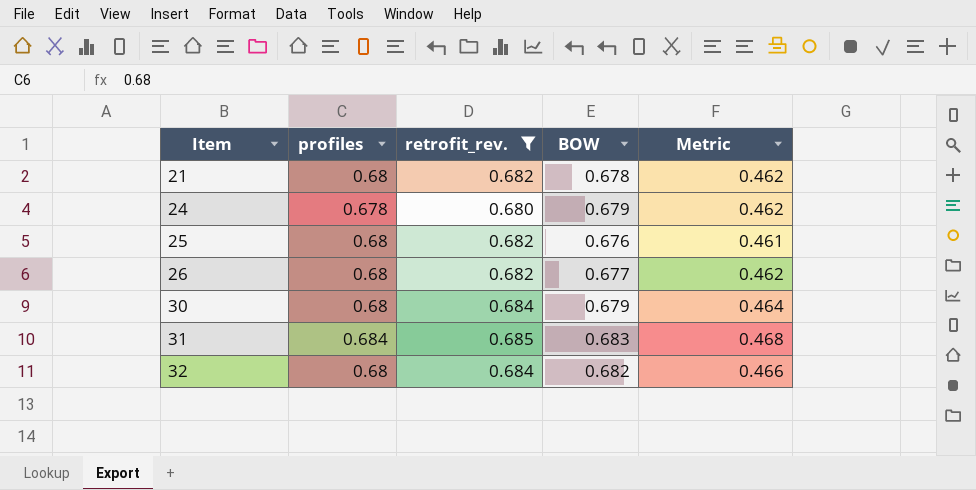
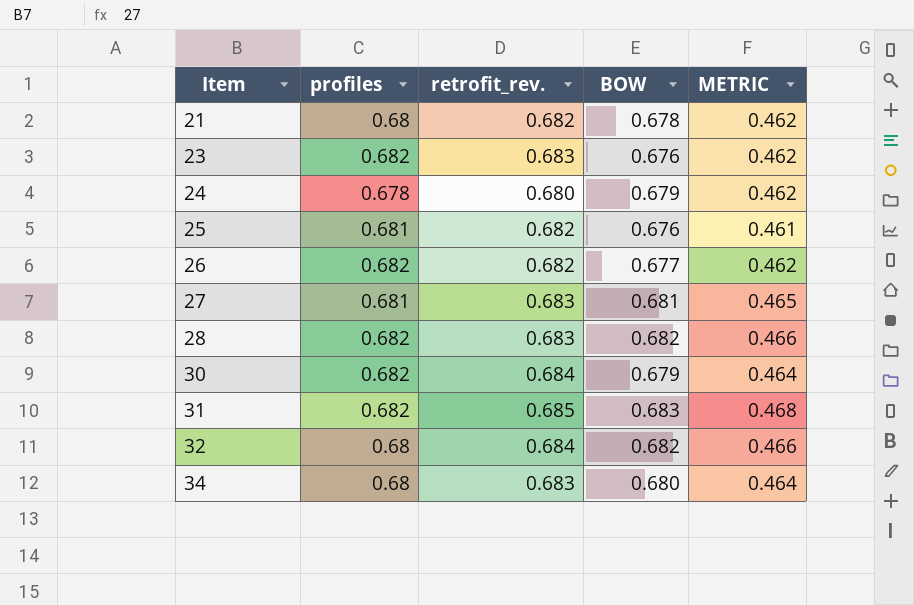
filter: retrofit_rev. != 0.683 -> none
column name: Metric -> METRIC
25 | profiles: 0.68 -> 0.681
26 | profiles: 0.68 -> 0.682
30 | profiles: 0.68 -> 0.682
31 | profiles: 0.684 -> 0.682

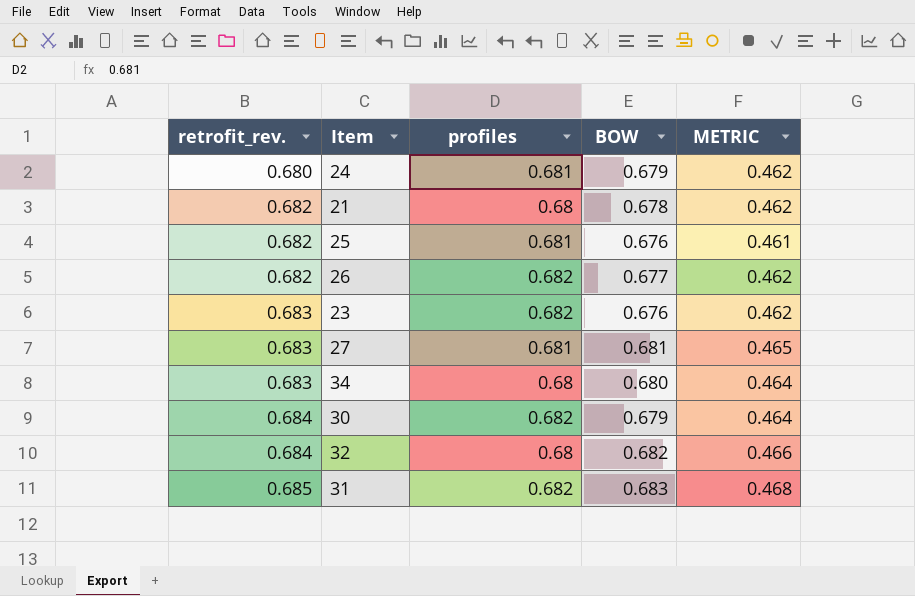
row order: Item ascending -> retrofit_rev. ascending
column retrofit_rev. | position: 3 -> 1
row 28: 0.682 | 0.683 | 0.682 | 0.466 -> none
24 | profiles: 0.678 -> 0.681

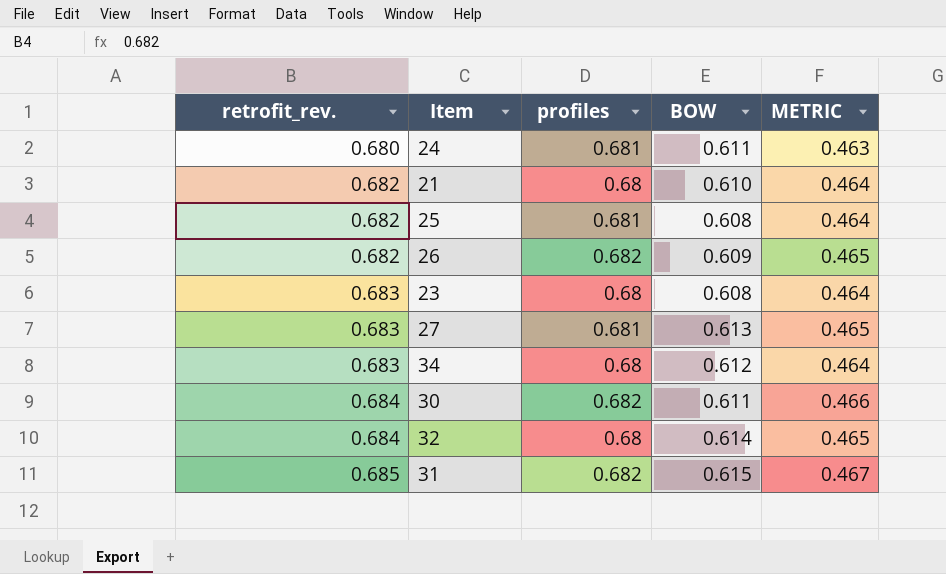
column METRIC | formula: [retrofit_rev.] * [BOW] -> [retrofit_rev.] * [profiles]
24 | BOW: 0.679 -> 0.611
21 | BOW: 0.678 -> 0.610
25 | BOW: 0.676 -> 0.608
26 | BOW: 0.677 -> 0.609
23 | profiles: 0.682 -> 0.68
23 | BOW: 0.676 -> 0.608
27 | BOW: 0.681 -> 0.613
34 | BOW: 0.680 -> 0.612
30 | BOW: 0.679 -> 0.611
32 | BOW: 0.682 -> 0.614
31 | BOW: 0.683 -> 0.615

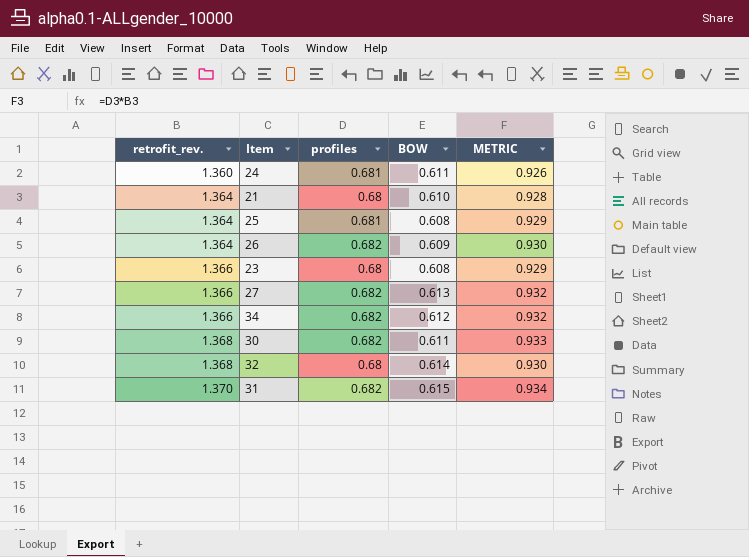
24 | retrofit_rev.: 0.680 -> 1.360
24 | METRIC: 0.463 -> 0.926
21 | retrofit_rev.: 0.682 -> 1.364
21 | METRIC: 0.464 -> 0.928
25 | retrofit_rev.: 0.682 -> 1.364
25 | METRIC: 0.464 -> 0.929
26 | retrofit_rev.: 0.682 -> 1.364
26 | METRIC: 0.465 -> 0.930
23 | retrofit_rev.: 0.683 -> 1.366
23 | METRIC: 0.464 -> 0.929
27 | retrofit_rev.: 0.683 -> 1.366
27 | profiles: 0.681 -> 0.682
27 | METRIC: 0.465 -> 0.932
34 | retrofit_rev.: 0.683 -> 1.366
34 | profiles: 0.68 -> 0.682
34 | METRIC: 0.464 -> 0.932
30 | retrofit_rev.: 0.684 -> 1.368
30 | METRIC: 0.466 -> 0.933
32 | retrofit_rev.: 0.684 -> 1.368
32 | METRIC: 0.465 -> 0.930
31 | retrofit_rev.: 0.685 -> 1.370
31 | METRIC: 0.467 -> 0.934

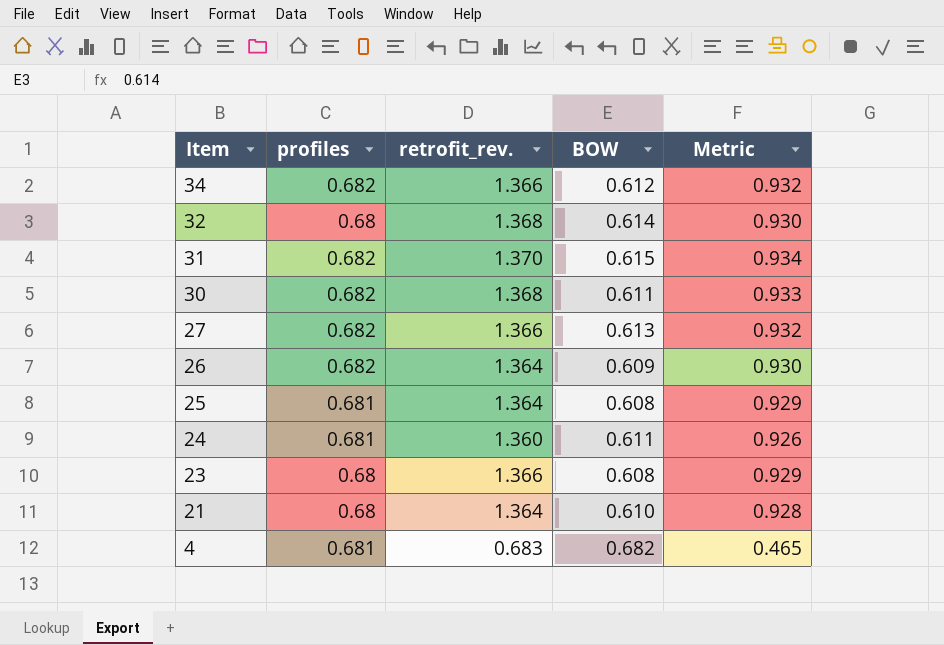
row order: retrofit_rev. ascending -> Item descending
column retrofit_rev. | position: 1 -> 3
column name: METRIC -> Metric
row 4: none -> 0.681 | 0.683 | 0.682 | 0.465

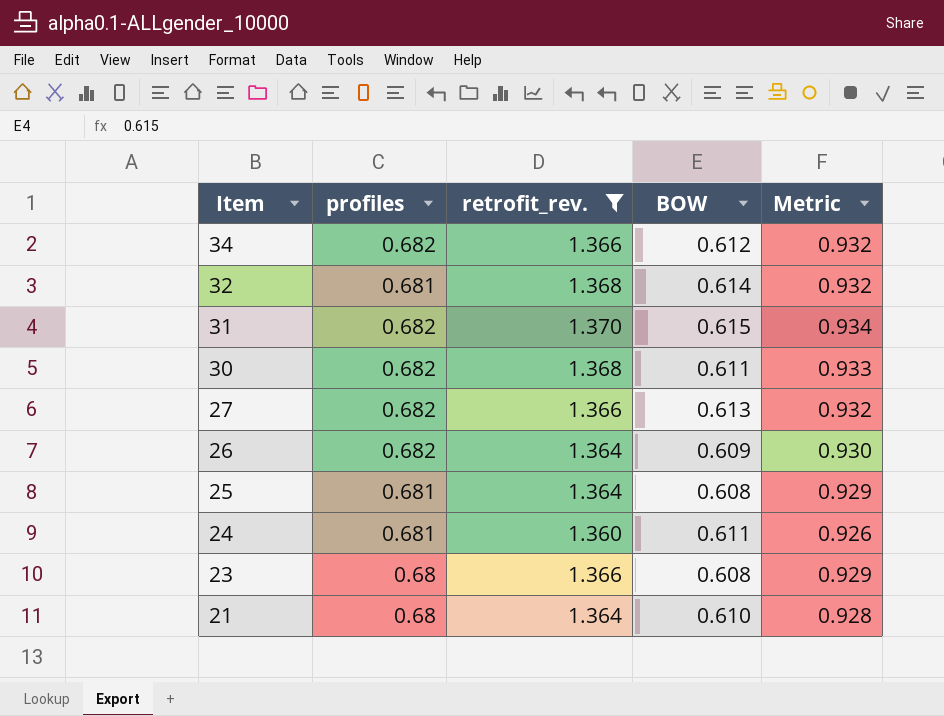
filter: none -> retrofit_rev. != 0.683
32 | profiles: 0.68 -> 0.681
32 | Metric: 0.930 -> 0.932

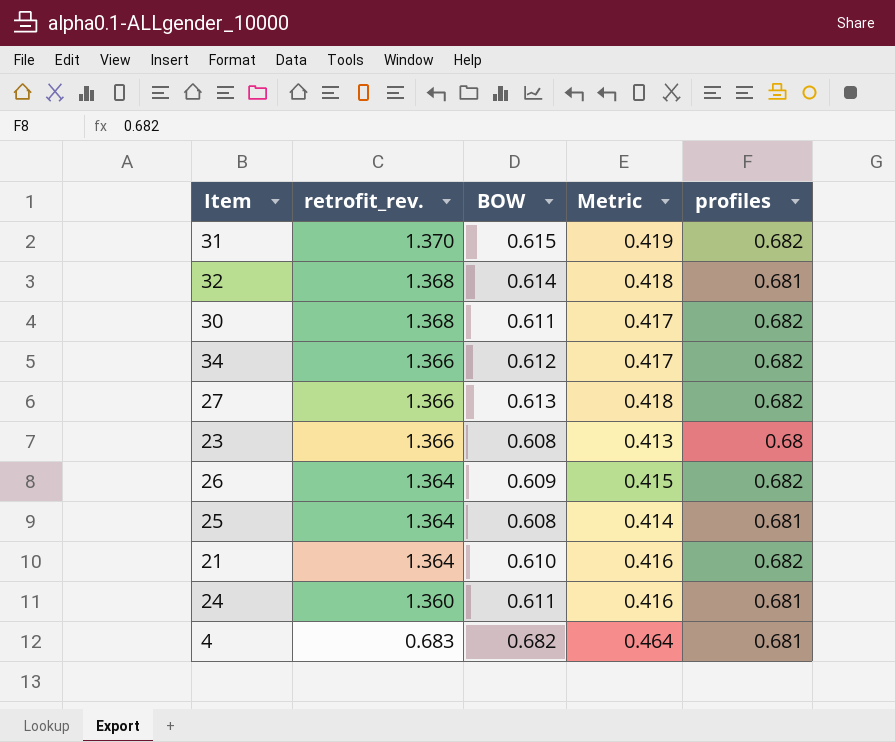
filter: retrofit_rev. != 0.683 -> none
row order: Item descending -> retrofit_rev. descending
column Metric | formula: [profiles] * [retrofit_rev.] -> [BOW] * [profiles]
column profiles | position: 2 -> 5
21 | profiles: 0.68 -> 0.682

